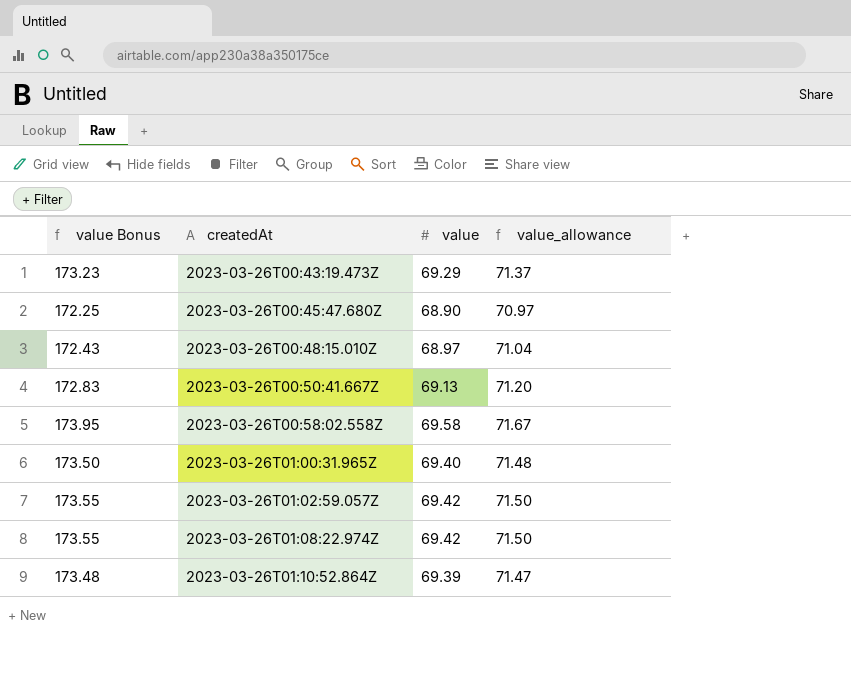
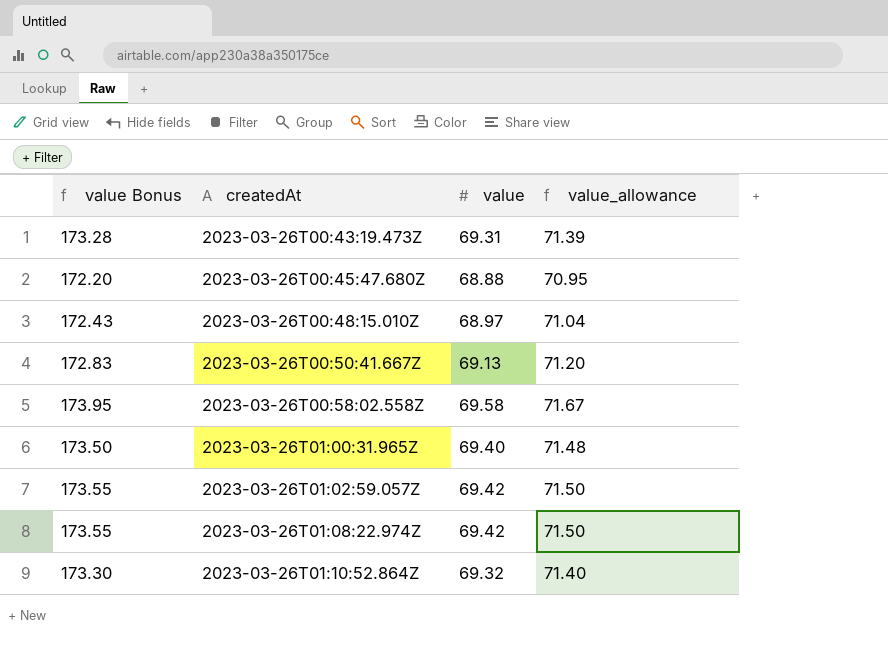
2023-03-26T00:43:19.473Z | value Bonus: 173.23 -> 173.28
2023-03-26T00:43:19.473Z | value: 69.29 -> 69.31
2023-03-26T00:43:19.473Z | value_allowance: 71.37 -> 71.39
2023-03-26T00:45:47.680Z | value Bonus: 172.25 -> 172.20
2023-03-26T00:45:47.680Z | value: 68.90 -> 68.88
2023-03-26T00:45:47.680Z | value_allowance: 70.97 -> 70.95
2023-03-26T01:10:52.864Z | value Bonus: 173.48 -> 173.30
2023-03-26T01:10:52.864Z | value: 69.39 -> 69.32
2023-03-26T01:10:52.864Z | value_allowance: 71.47 -> 71.40

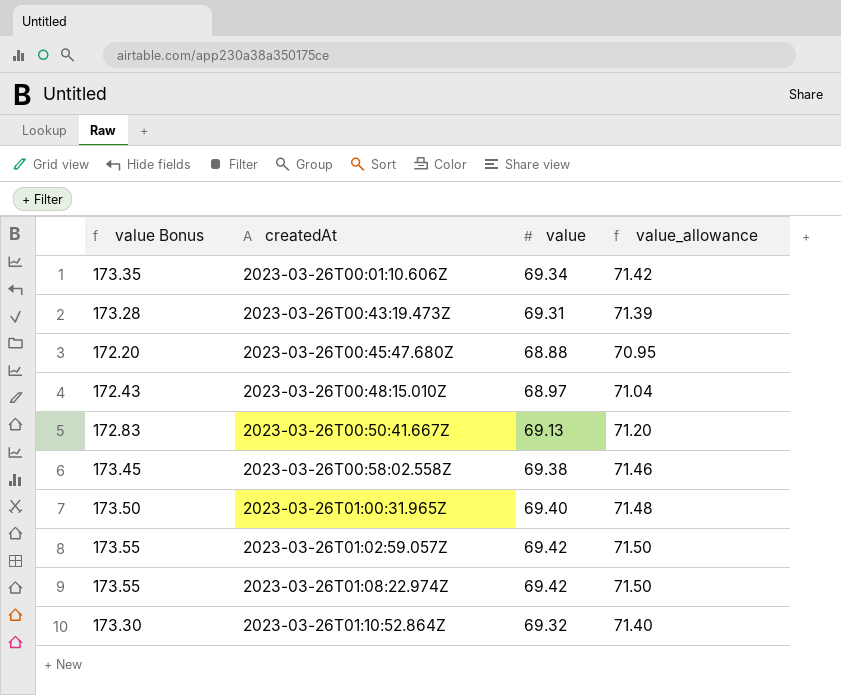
row 2023-03-26T00:01:10.606Z: none -> 173.35 | 69.34 | 71.42
2023-03-26T00:58:02.558Z | value Bonus: 173.95 -> 173.45
2023-03-26T00:58:02.558Z | value: 69.58 -> 69.38
2023-03-26T00:58:02.558Z | value_allowance: 71.67 -> 71.46

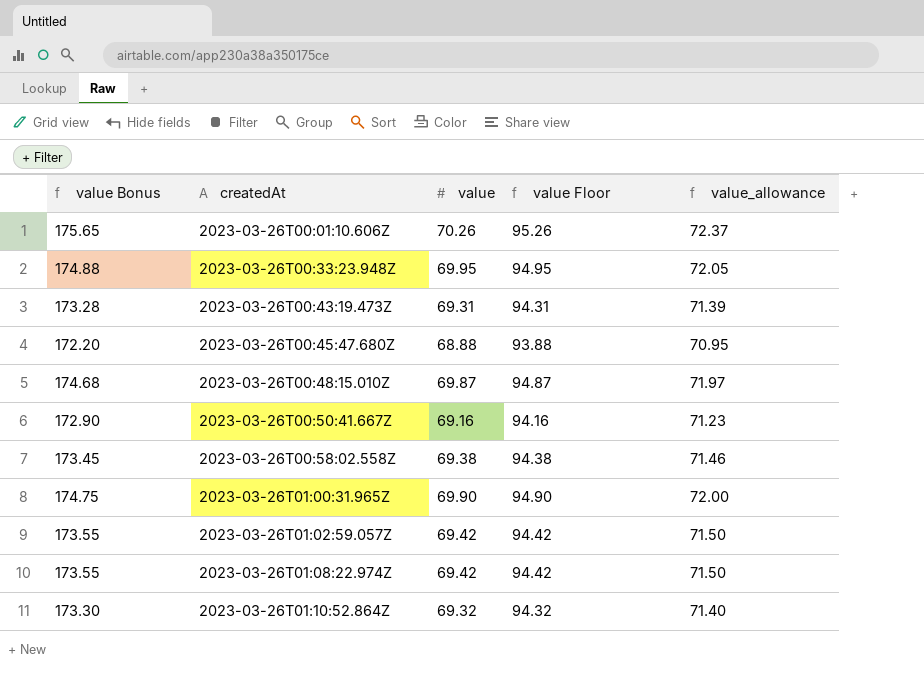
column value Floor | formula: none -> [value] + 25
2023-03-26T00:01:10.606Z | value Bonus: 173.35 -> 175.65
2023-03-26T00:01:10.606Z | value: 69.34 -> 70.26
2023-03-26T00:01:10.606Z | value_allowance: 71.42 -> 72.37
row 2023-03-26T00:33:23.948Z: none -> 174.88 | 69.95 | 94.95 | 72.05
2023-03-26T00:48:15.010Z | value Bonus: 172.43 -> 174.68
2023-03-26T00:48:15.010Z | value: 68.97 -> 69.87
2023-03-26T00:48:15.010Z | value_allowance: 71.04 -> 71.97
2023-03-26T00:50:41.667Z | value Bonus: 172.83 -> 172.90
2023-03-26T00:50:41.667Z | value: 69.13 -> 69.16
2023-03-26T00:50:41.667Z | value_allowance: 71.20 -> 71.23
2023-03-26T01:00:31.965Z | value Bonus: 173.50 -> 174.75
2023-03-26T01:00:31.965Z | value: 69.40 -> 69.90
2023-03-26T01:00:31.965Z | value_allowance: 71.48 -> 72.00

